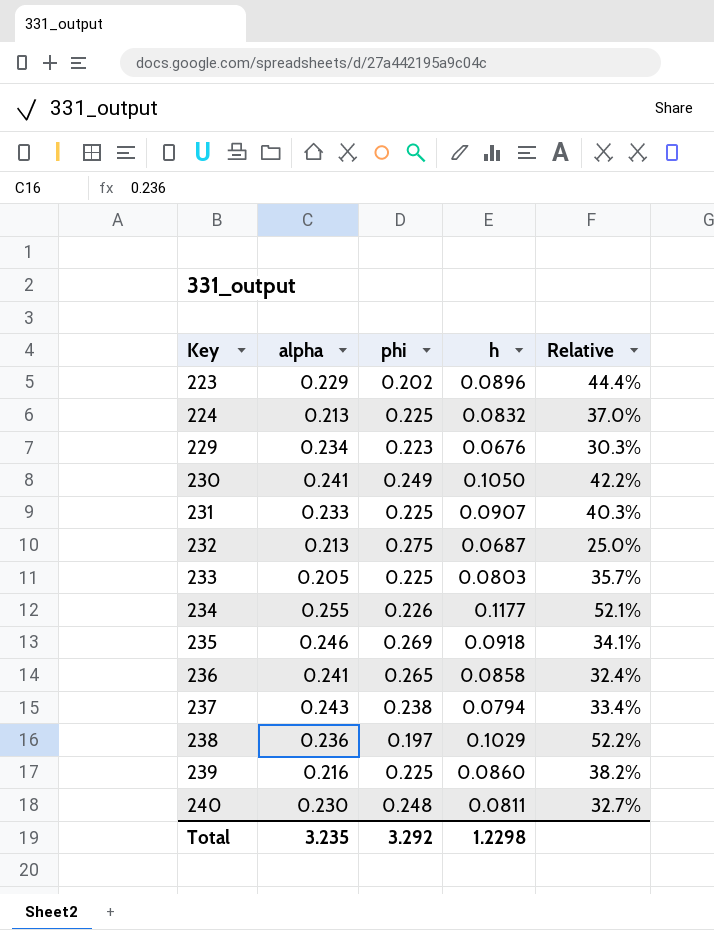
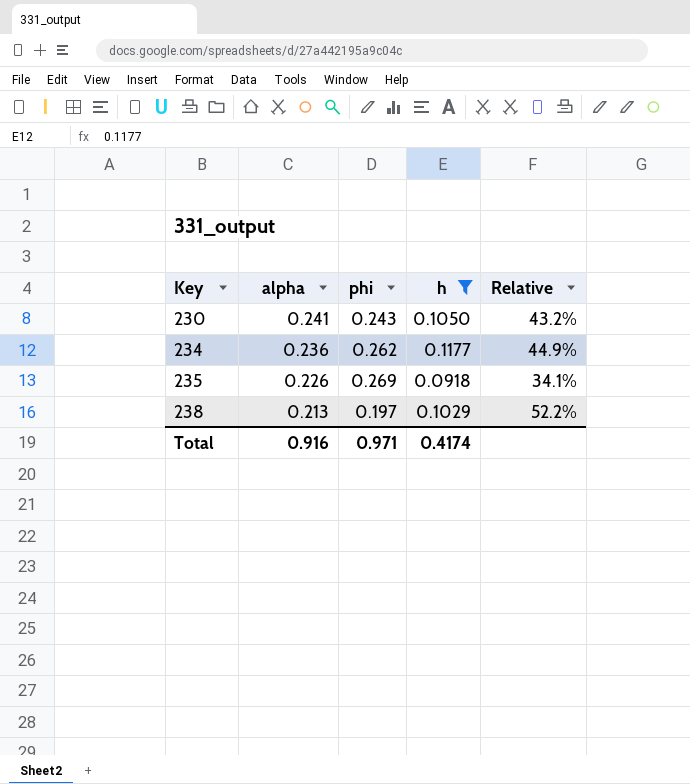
filter: none -> h >= 0.0918
230 | phi: 0.249 -> 0.243
230 | Relative: 42.2% -> 43.2%
234 | alpha: 0.255 -> 0.236
234 | phi: 0.226 -> 0.262
234 | Relative: 52.1% -> 44.9%
235 | alpha: 0.246 -> 0.226
238 | alpha: 0.236 -> 0.213
Total | alpha: 3.235 -> 0.916
Total | phi: 3.292 -> 0.971
Total | h: 1.2298 -> 0.4174

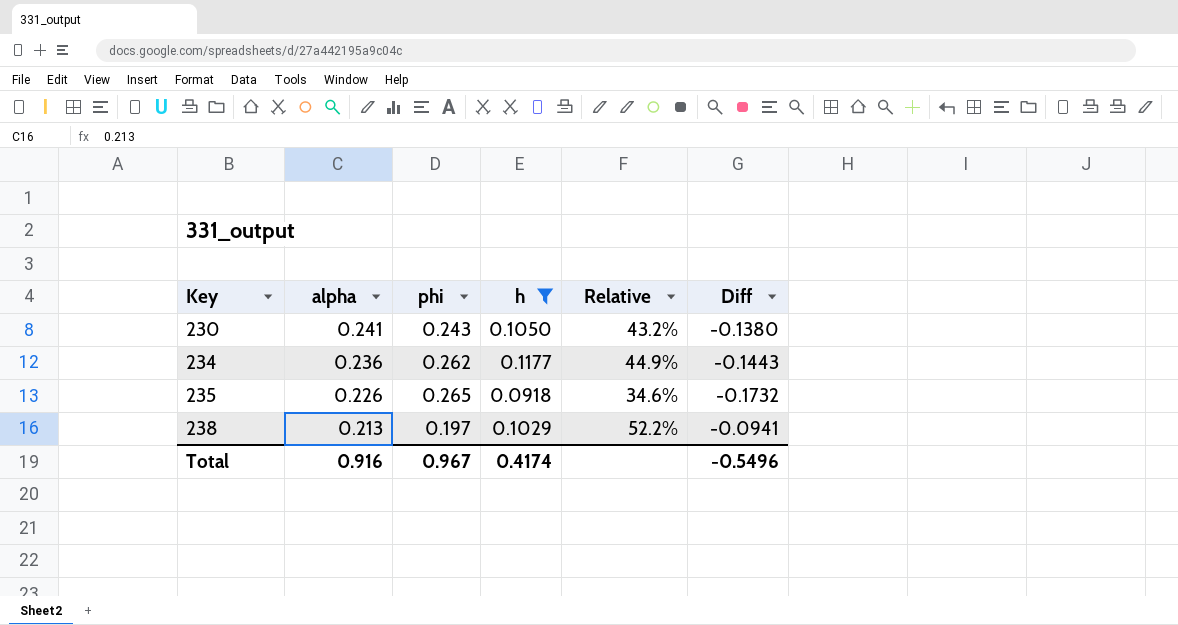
column Diff | formula: none -> [h] - [phi]
235 | phi: 0.269 -> 0.265
235 | Relative: 34.1% -> 34.6%
Total | phi: 0.971 -> 0.967

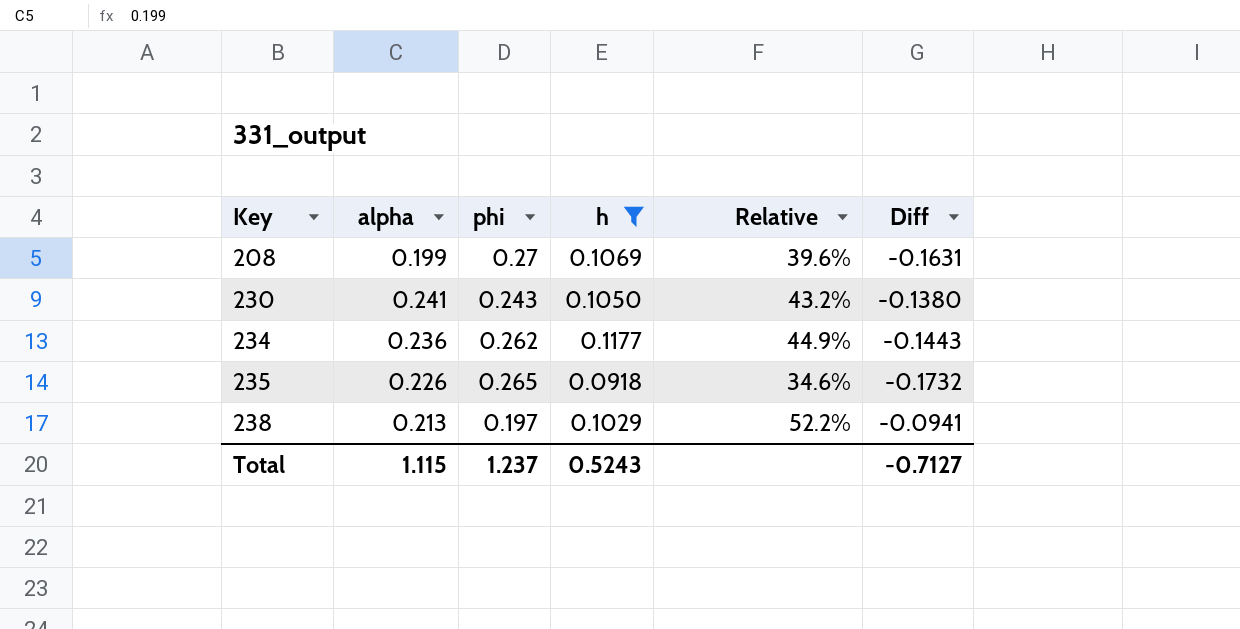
row 208: none -> 0.199 | 0.27 | 0.1069 | 39.6% | -0.1631
Total | alpha: 0.916 -> 1.115
Total | phi: 0.967 -> 1.237
Total | h: 0.4174 -> 0.5243
Total | Diff: -0.5496 -> -0.7127

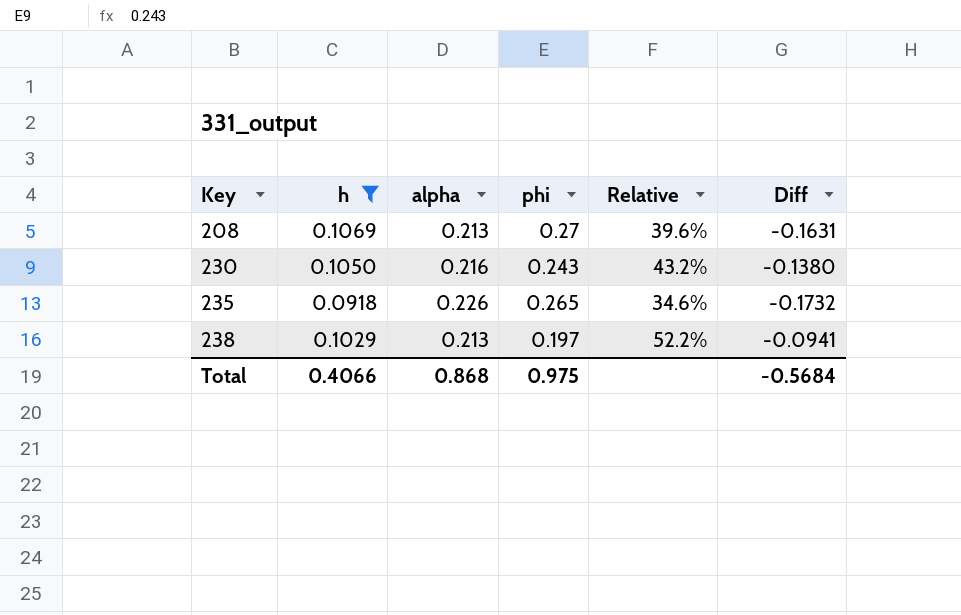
column h | position: 4 -> 2
row 234: 0.236 | 0.262 | 0.1177 | 44.9% | -0.1443 -> none
208 | alpha: 0.199 -> 0.213
230 | alpha: 0.241 -> 0.216
Total | h: 0.5243 -> 0.4066
Total | alpha: 1.115 -> 0.868
Total | phi: 1.237 -> 0.975
Total | Diff: -0.7127 -> -0.5684

